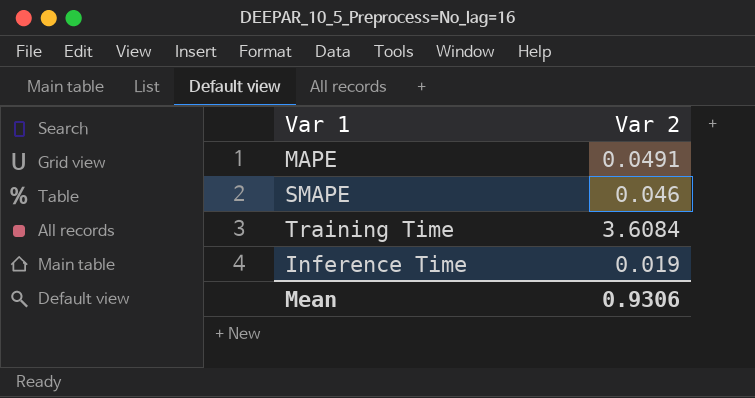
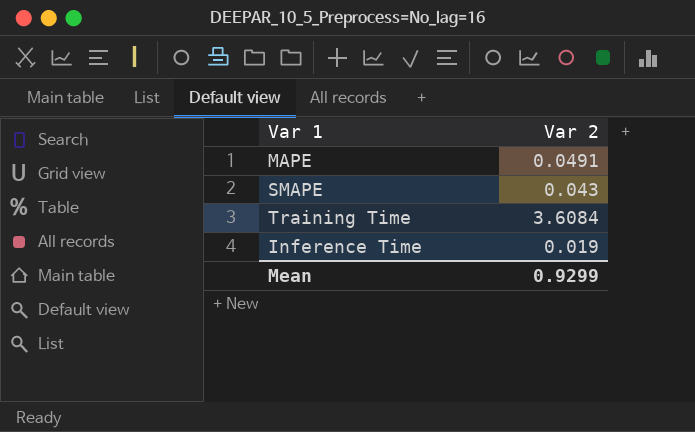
SMAPE | Var 2: 0.046 -> 0.043
Mean | Var 2: 0.9306 -> 0.9299

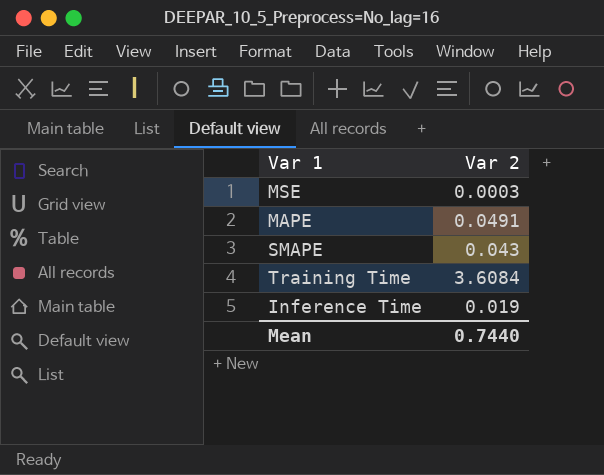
row MSE: none -> 0.0003
Mean | Var 2: 0.9299 -> 0.7440

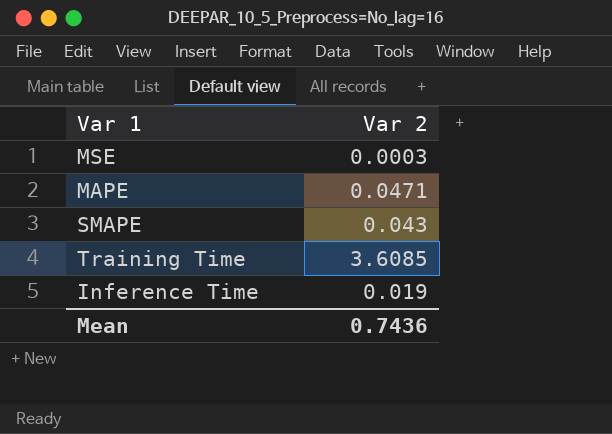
MAPE | Var 2: 0.0491 -> 0.0471
Training Time | Var 2: 3.6084 -> 3.6085
Mean | Var 2: 0.7440 -> 0.7436

